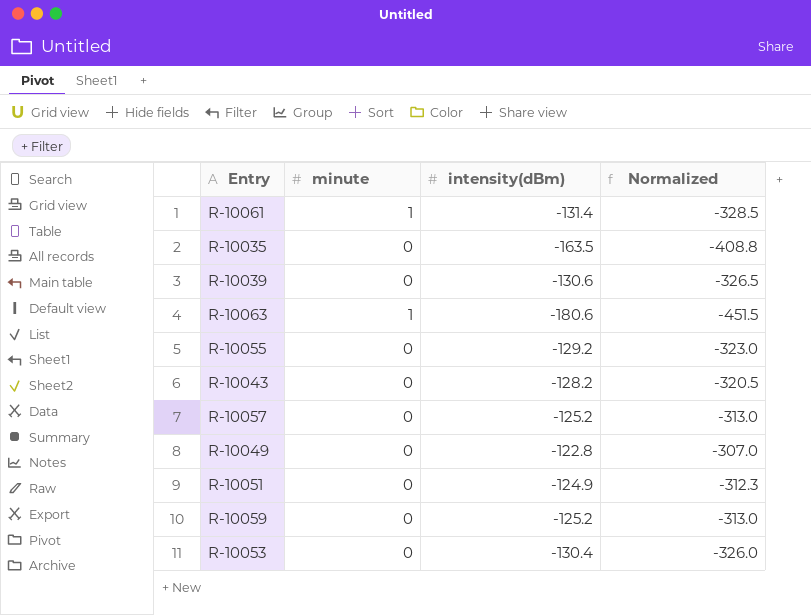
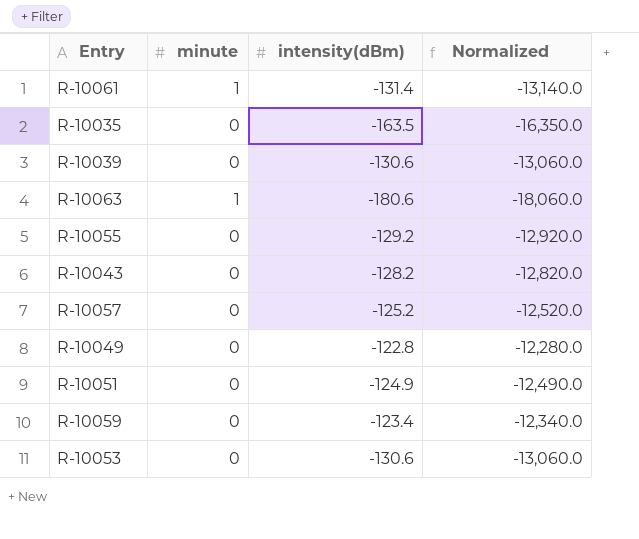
column Normalized | formula: [intensity(dBm)] * 2.5 -> [intensity(dBm)] * 100
R-10059 | intensity(dBm): -125.2 -> -123.4
R-10053 | intensity(dBm): -130.4 -> -130.6

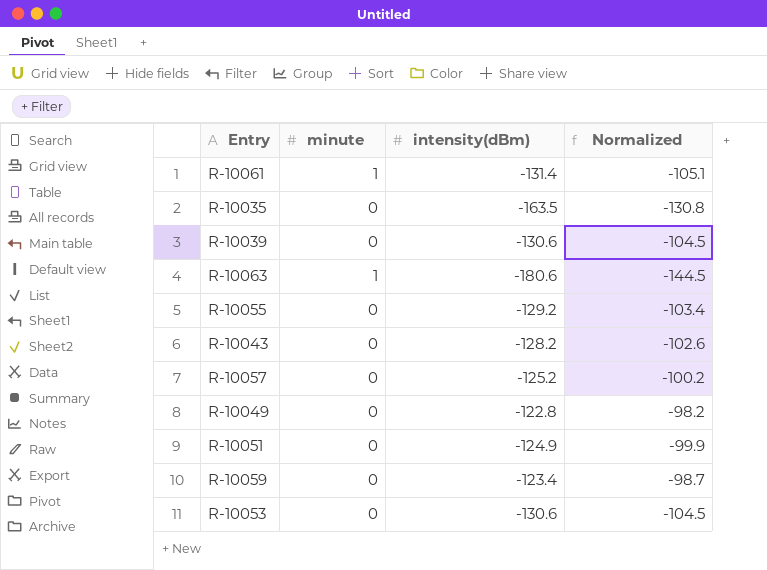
column Normalized | formula: [intensity(dBm)] * 100 -> [intensity(dBm)] * 0.8

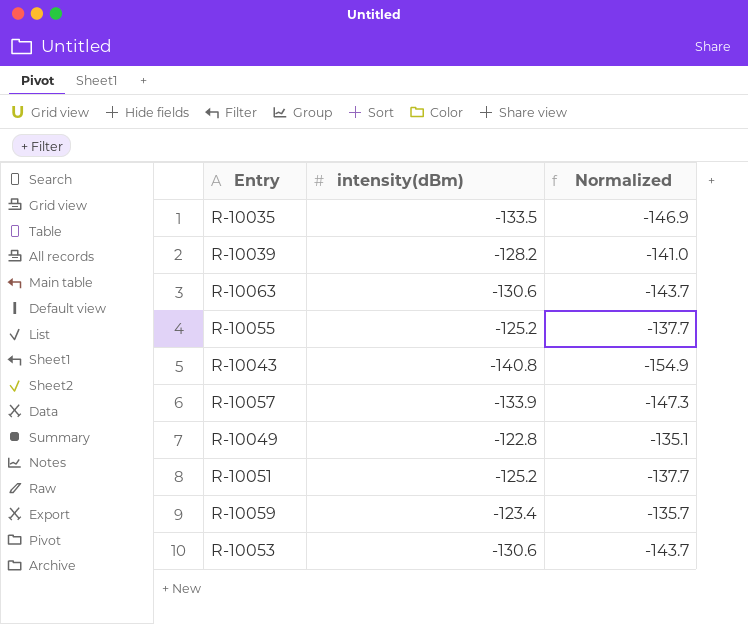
column minute | position: 2 -> none
column Normalized | formula: [intensity(dBm)] * 0.8 -> [intensity(dBm)] * 1.1
row R-10061: 1 | -131.4 | -105.1 -> none
R-10035 | intensity(dBm): -163.5 -> -133.5
R-10039 | intensity(dBm): -130.6 -> -128.2
R-10063 | intensity(dBm): -180.6 -> -130.6
R-10055 | intensity(dBm): -129.2 -> -125.2
R-10043 | intensity(dBm): -128.2 -> -140.8
R-10057 | intensity(dBm): -125.2 -> -133.9
R-10051 | intensity(dBm): -124.9 -> -125.2

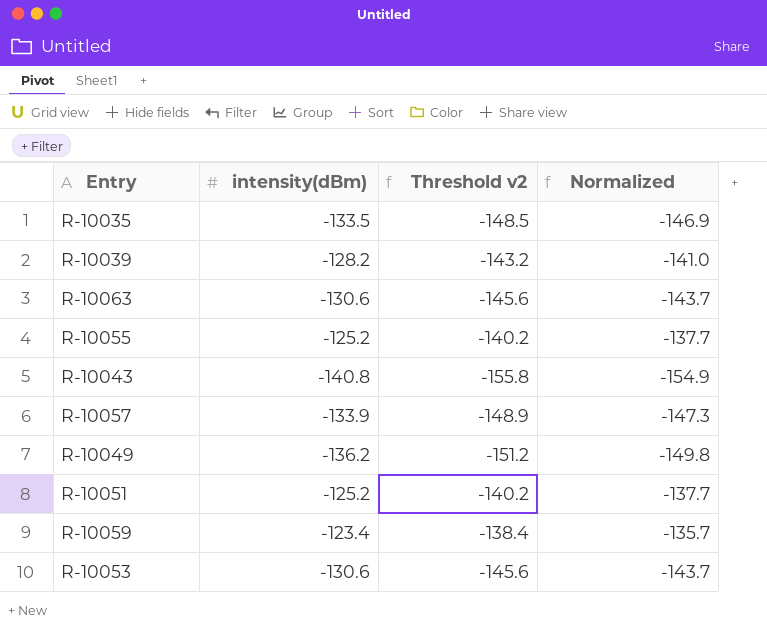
column Threshold v2 | formula: none -> [intensity(dBm)] - 15
R-10049 | intensity(dBm): -122.8 -> -136.2
R-10049 | Normalized: -135.1 -> -149.8

